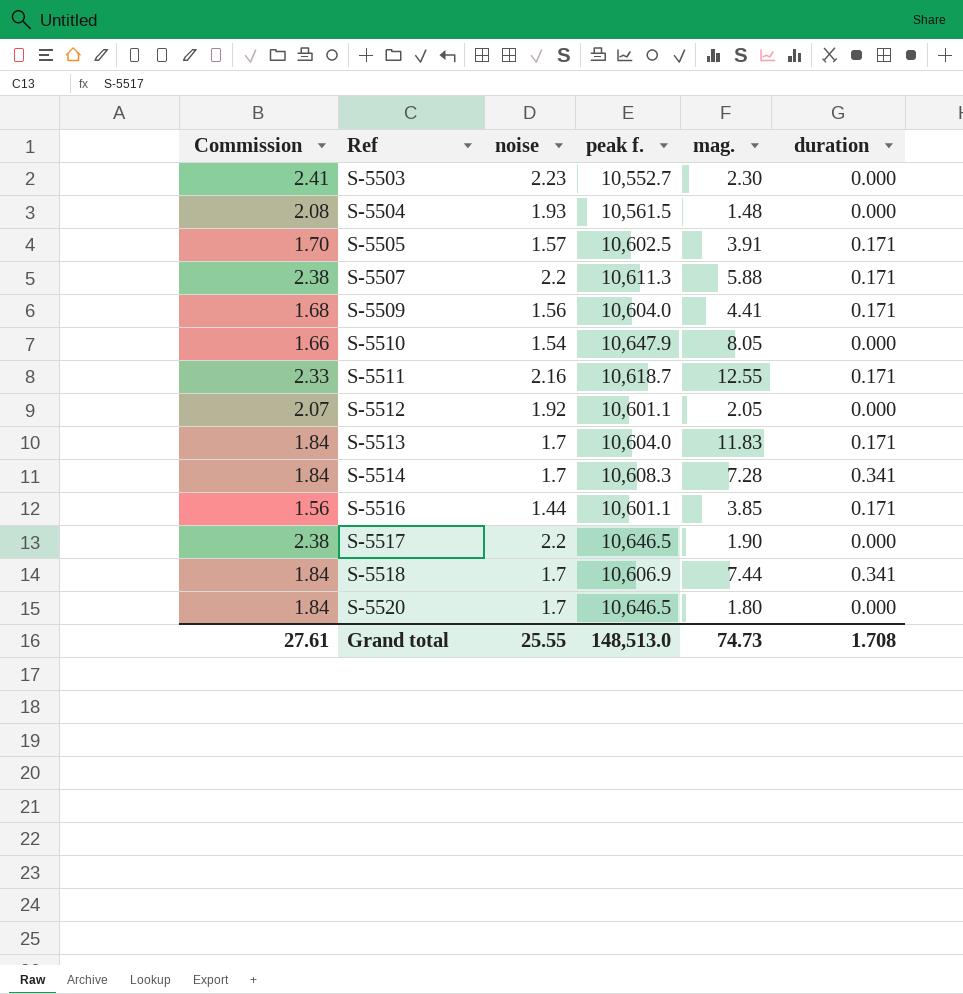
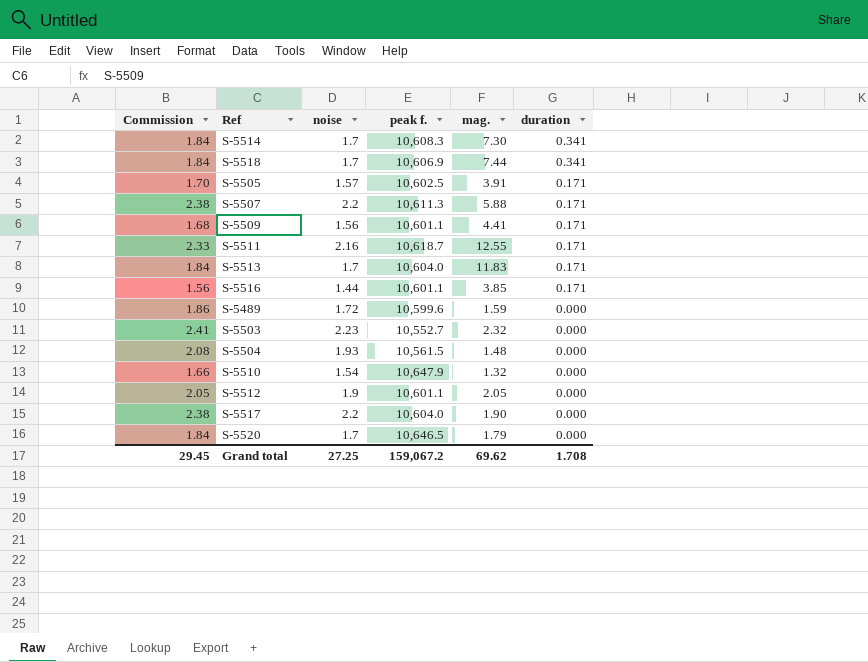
row order: Ref ascending -> duration descending
S-5514 | mag.: 7.28 -> 7.30
S-5509 | peak f.: 10,604.0 -> 10,601.1
row S-5489: none -> 1.86 | 1.72 | 10,599.6 | 1.59 | 0.000
S-5503 | mag.: 2.30 -> 2.32
S-5510 | mag.: 8.05 -> 1.32
S-5512 | Commission: 2.07 -> 2.05
S-5512 | noise: 1.92 -> 1.9
S-5517 | peak f.: 10,646.5 -> 10,604.0
S-5520 | mag.: 1.80 -> 1.79
Grand total | Commission: 27.61 -> 29.45
Grand total | noise: 25.55 -> 27.25
Grand total | peak f.: 148,513.0 -> 159,067.2
Grand total | mag.: 74.73 -> 69.62

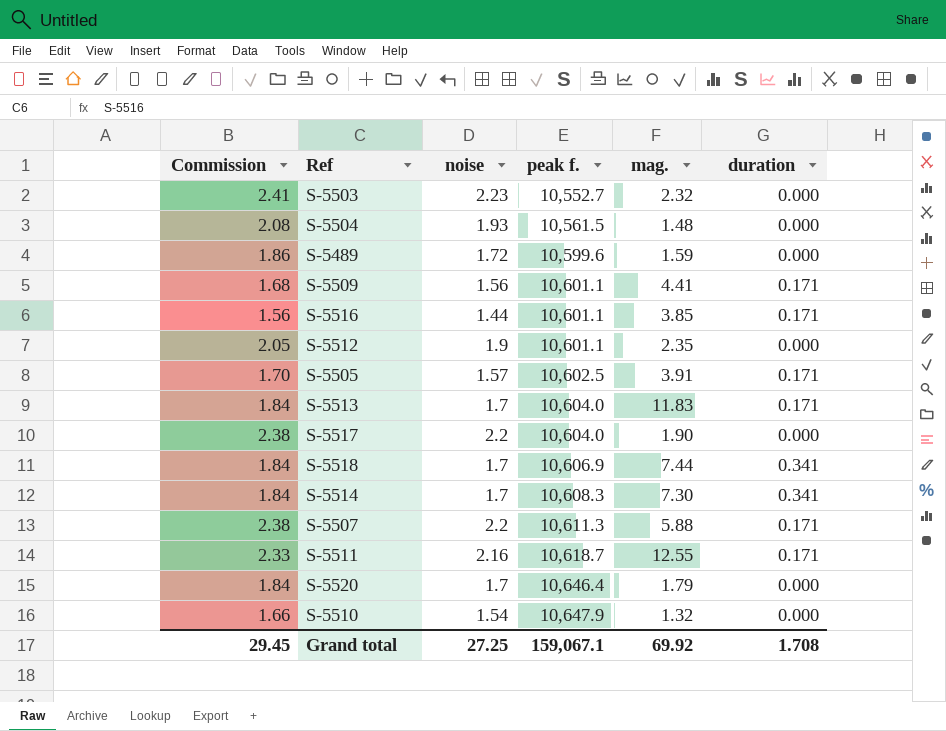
row order: duration descending -> peak f. ascending
S-5512 | mag.: 2.05 -> 2.35
S-5520 | peak f.: 10,646.5 -> 10,646.4
Grand total | peak f.: 159,067.2 -> 159,067.1
Grand total | mag.: 69.62 -> 69.92

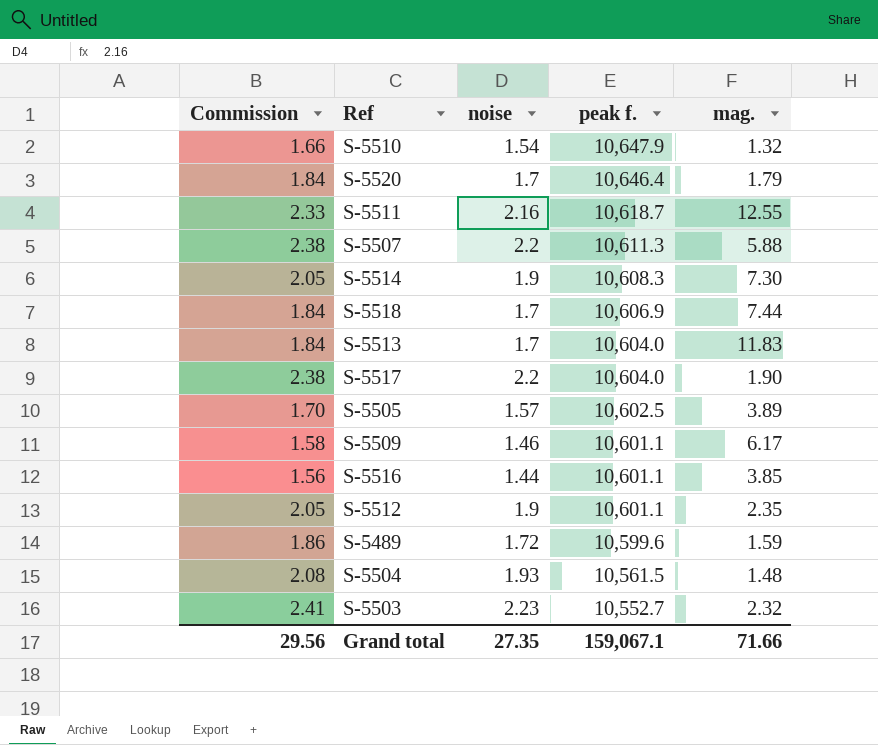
row order: peak f. ascending -> peak f. descending
column duration | position: 6 -> none
S-5514 | Commission: 1.84 -> 2.05
S-5514 | noise: 1.7 -> 1.9
S-5505 | mag.: 3.91 -> 3.89
S-5509 | Commission: 1.68 -> 1.58
S-5509 | noise: 1.56 -> 1.46
S-5509 | mag.: 4.41 -> 6.17
Grand total | Commission: 29.45 -> 29.56
Grand total | noise: 27.25 -> 27.35
Grand total | mag.: 69.92 -> 71.66

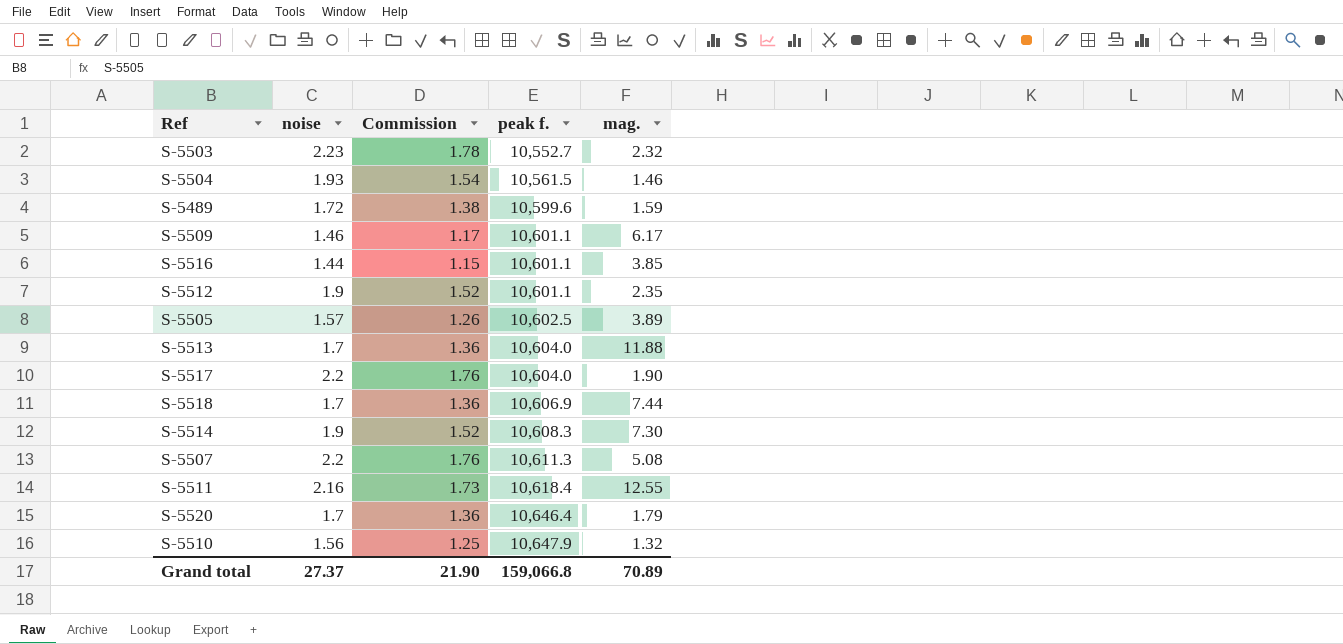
row order: peak f. descending -> peak f. ascending
column Commission | formula: [noise] * 1.08 -> [noise] * 0.8
column Commission | position: 1 -> 3
S-5504 | mag.: 1.48 -> 1.46
S-5513 | mag.: 11.83 -> 11.88
S-5507 | mag.: 5.88 -> 5.08
S-5511 | peak f.: 10,618.7 -> 10,618.4
S-5510 | noise: 1.54 -> 1.56
Grand total | noise: 27.35 -> 27.37
Grand total | Commission: 29.56 -> 21.90
Grand total | peak f.: 159,067.1 -> 159,066.8
Grand total | mag.: 71.66 -> 70.89

